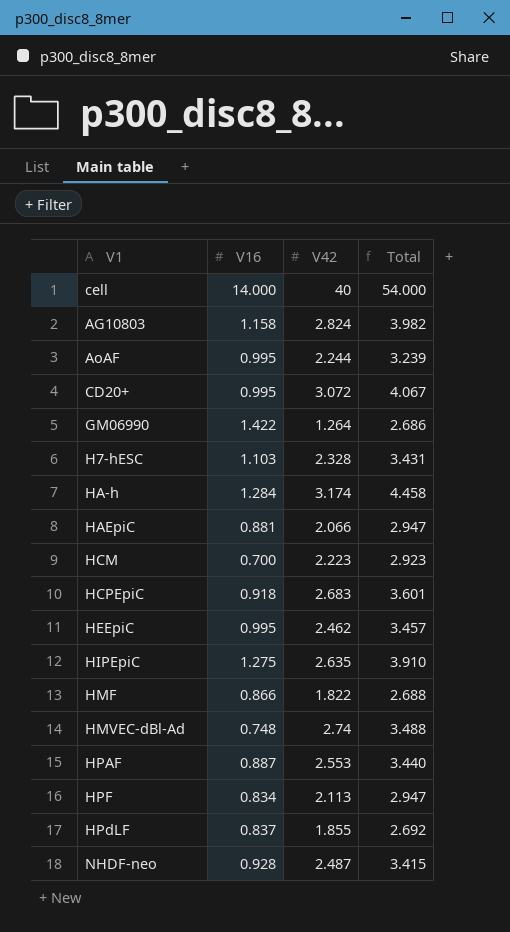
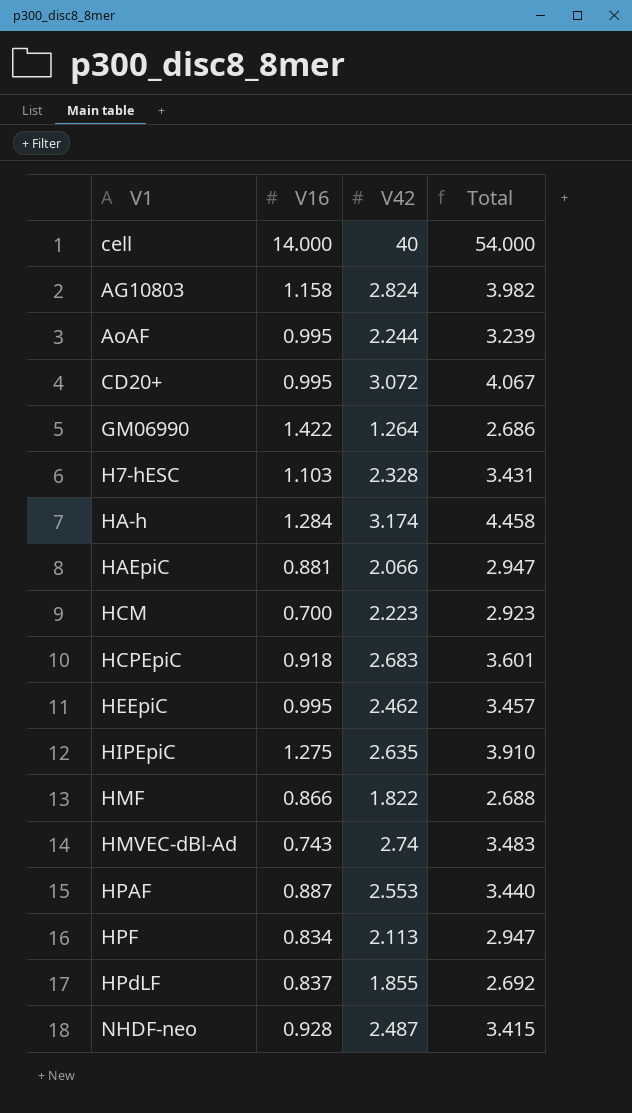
HMVEC-dBl-Ad | V16: 0.748 -> 0.743
HMVEC-dBl-Ad | Total: 3.488 -> 3.483

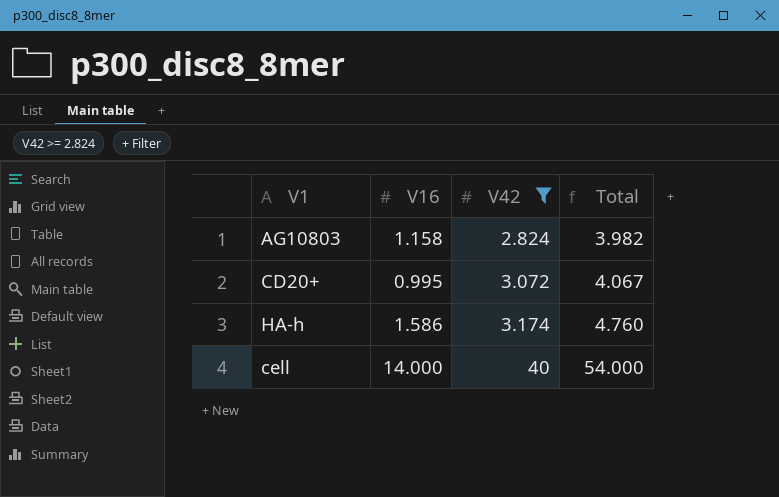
filter: none -> V42 >= 2.824
row order: none -> V42 ascending
HA-h | V16: 1.284 -> 1.586
HA-h | Total: 4.458 -> 4.760

